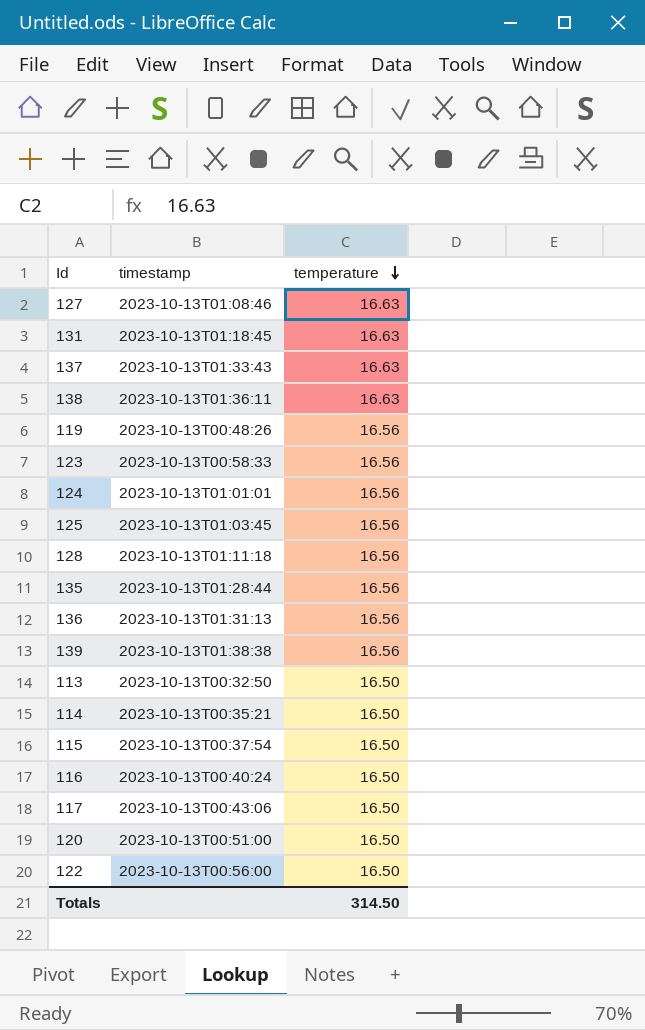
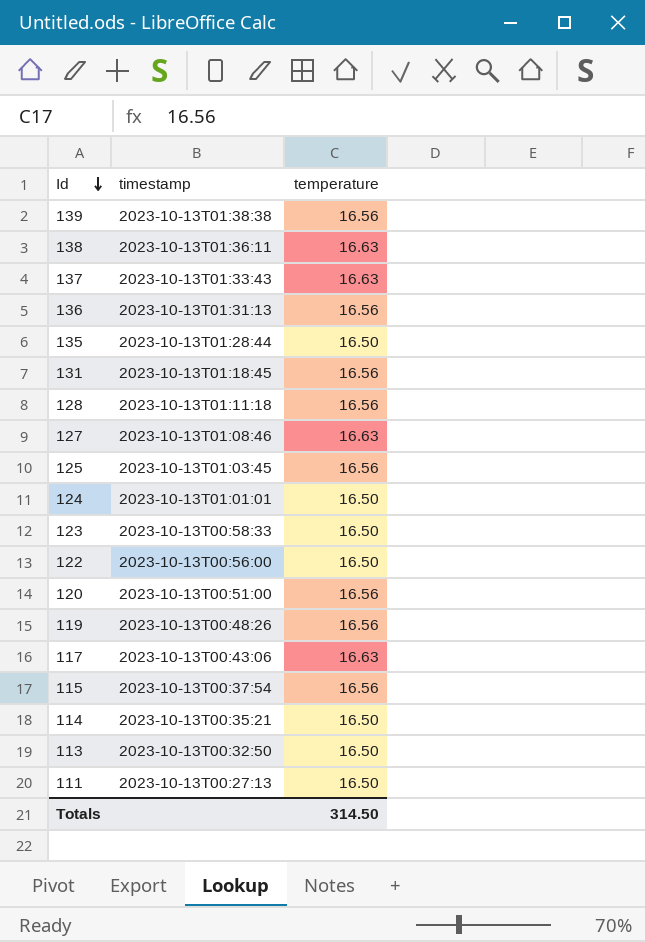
row order: temperature descending -> Id descending
row 116: 2023-10-13T00:40:24 | 16.50 -> none
135 | temperature: 16.56 -> 16.50
131 | temperature: 16.63 -> 16.56
124 | temperature: 16.56 -> 16.50
123 | temperature: 16.56 -> 16.50
120 | temperature: 16.50 -> 16.56
117 | temperature: 16.50 -> 16.63
115 | temperature: 16.50 -> 16.56
row 111: none -> 2023-10-13T00:27:13 | 16.50

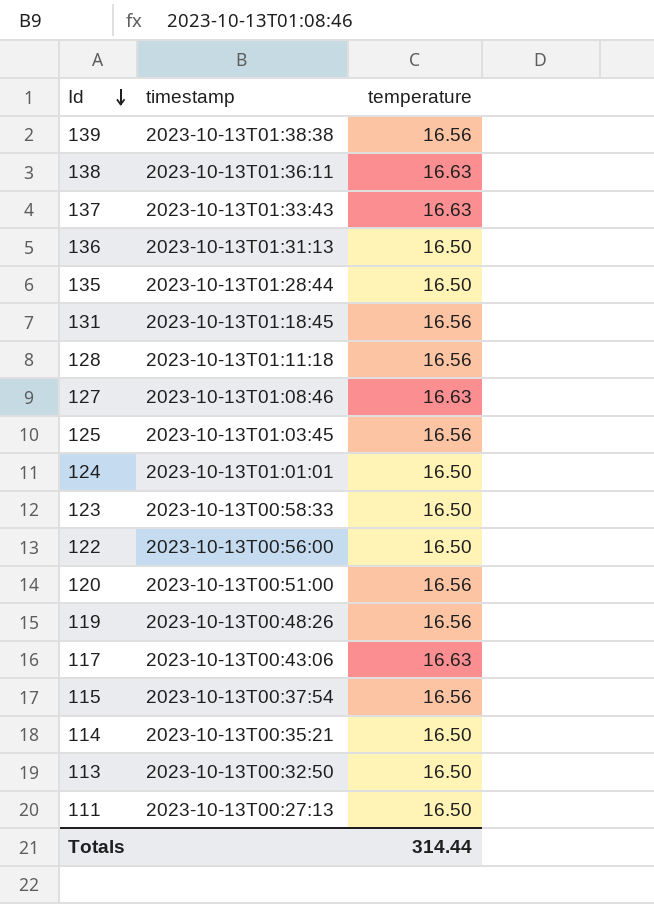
136 | temperature: 16.56 -> 16.50
Totals | temperature: 314.50 -> 314.44

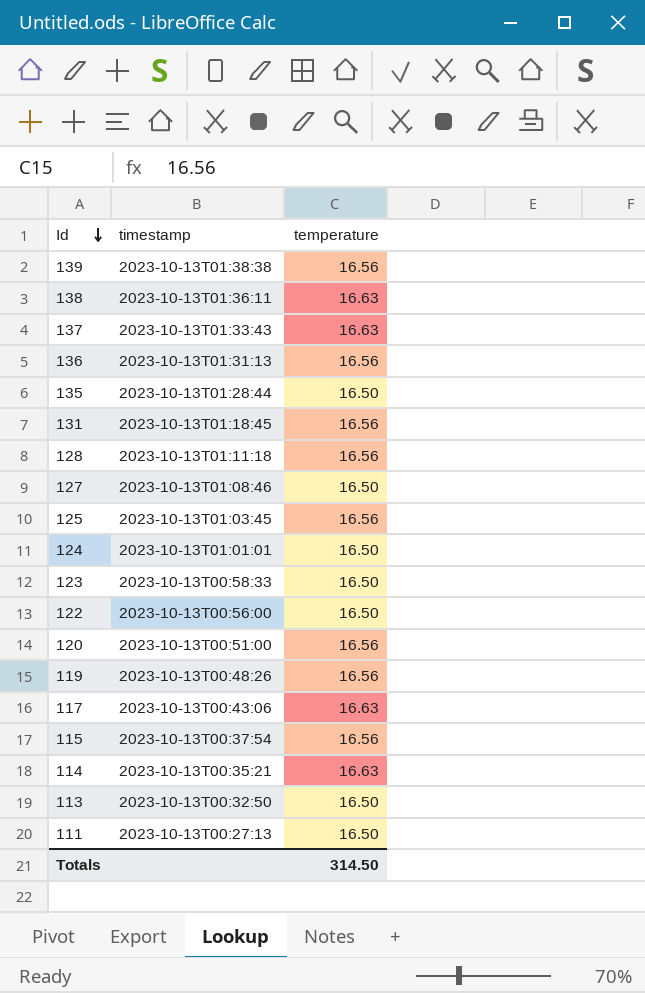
136 | temperature: 16.50 -> 16.56
127 | temperature: 16.63 -> 16.50
114 | temperature: 16.50 -> 16.63
Totals | temperature: 314.44 -> 314.50

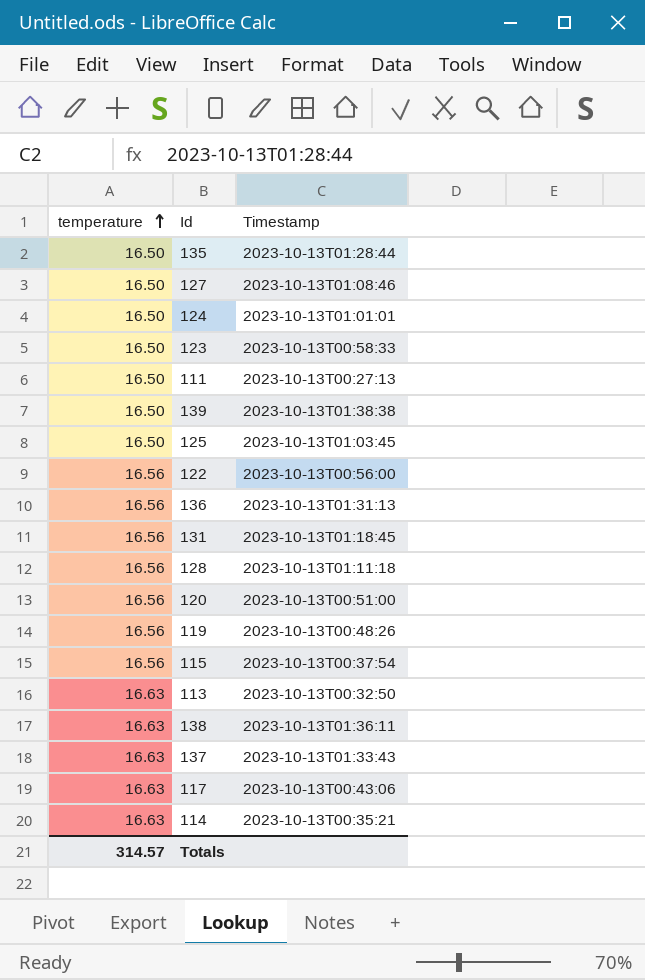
row order: Id descending -> temperature ascending
column temperature | position: 3 -> 1
column name: timestamp -> Timestamp
139 | temperature: 16.56 -> 16.50
125 | temperature: 16.56 -> 16.50
122 | temperature: 16.50 -> 16.56
113 | temperature: 16.50 -> 16.63
Totals | temperature: 314.50 -> 314.57

